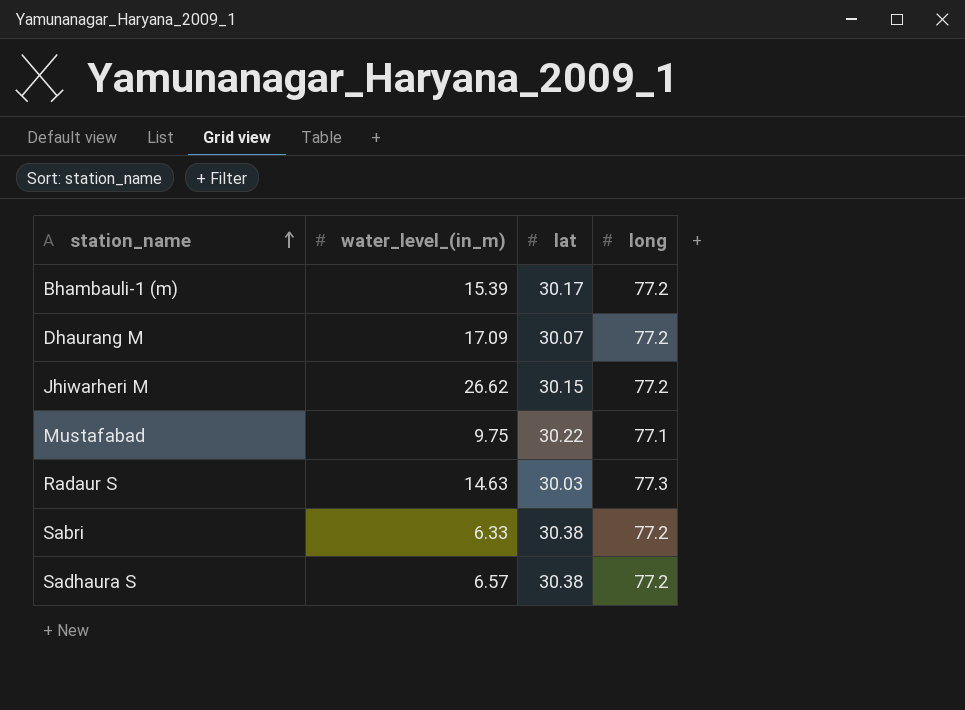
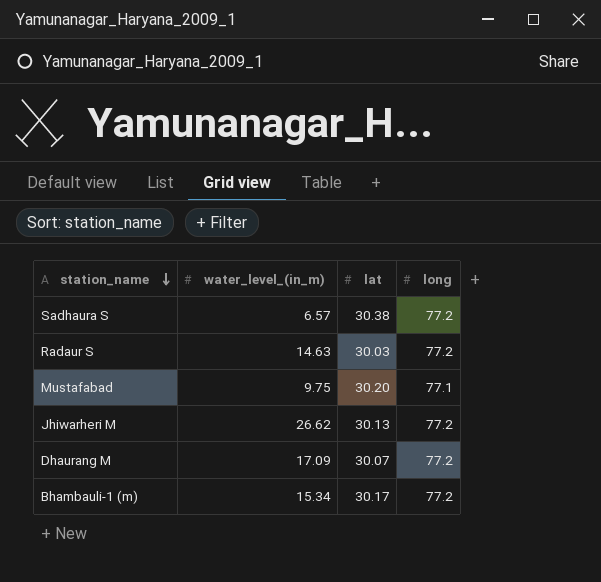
row order: station_name ascending -> station_name descending
row Sabri: 6.33 | 30.38 | 77.2 -> none
Radaur S | long: 77.3 -> 77.2
Mustafabad | lat: 30.22 -> 30.20
Jhiwarheri M | lat: 30.15 -> 30.13
Bhambauli-1 (m) | water_level_(in_m): 15.39 -> 15.34

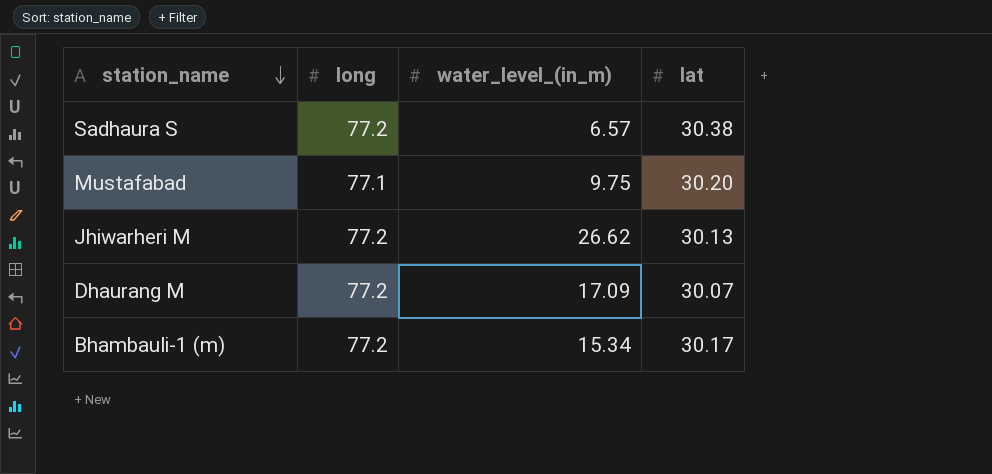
column long | position: 4 -> 2
row Radaur S: 14.63 | 30.03 | 77.2 -> none

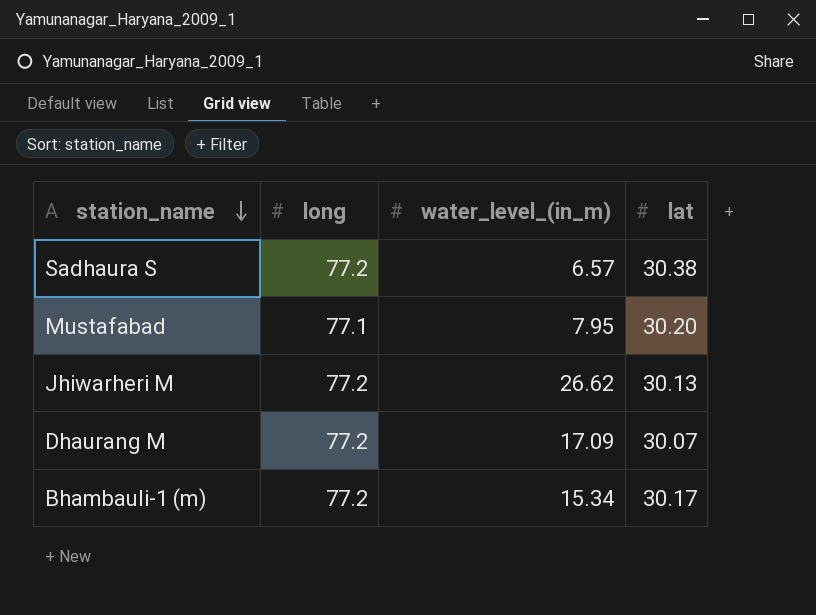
Mustafabad | water_level_(in_m): 9.75 -> 7.95

